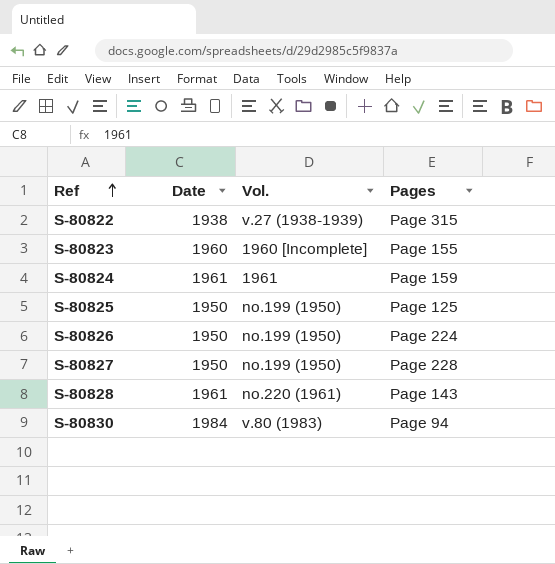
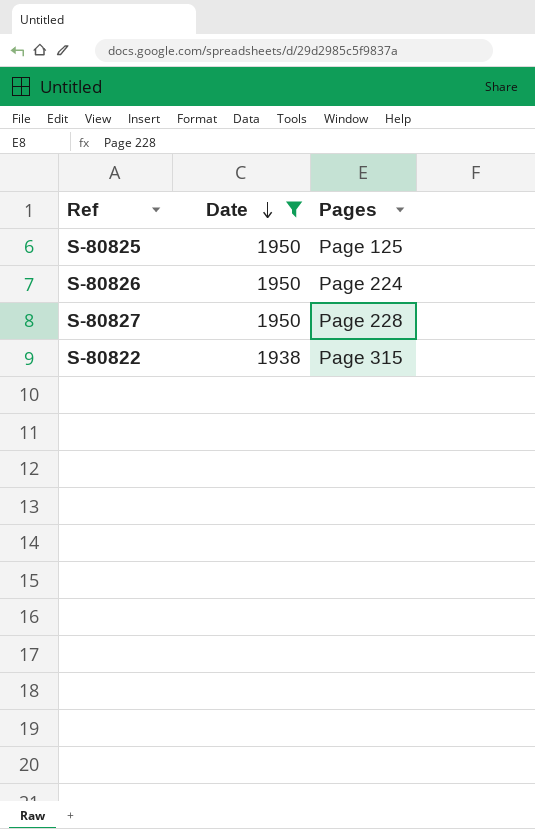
filter: none -> Date <= 1950
row order: Ref ascending -> Date descending
column Vol. | position: 3 -> none

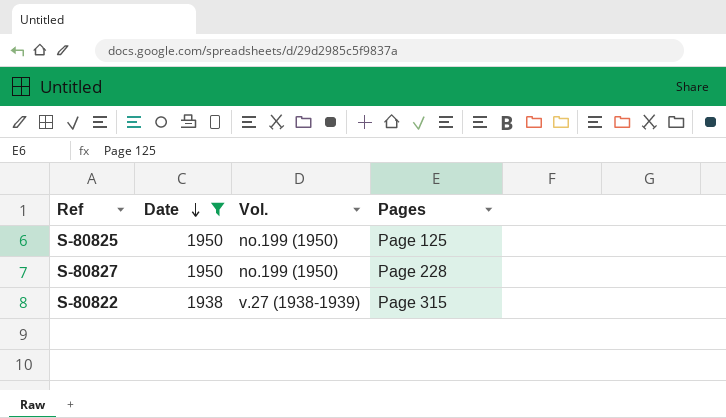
column Vol. | position: none -> 3
row S-80826: 1950 | Page 224 -> none

